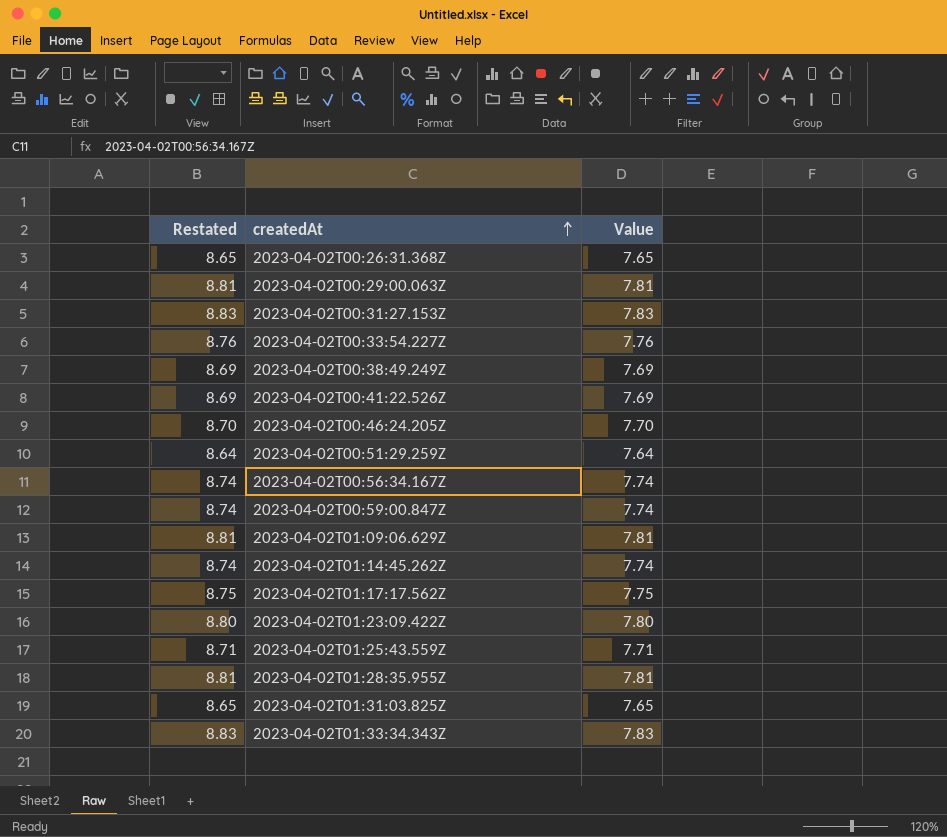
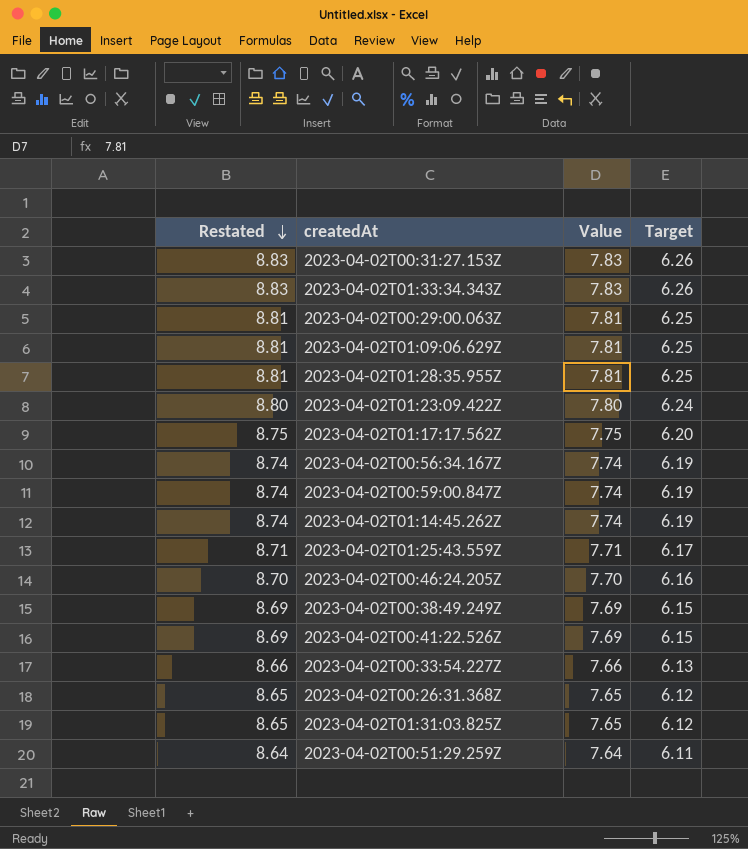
row order: createdAt ascending -> Restated descending
column Target | formula: none -> [Value] * 0.8
2023-04-02T00:33:54.227Z | Restated: 8.76 -> 8.66
2023-04-02T00:33:54.227Z | Value: 7.76 -> 7.66

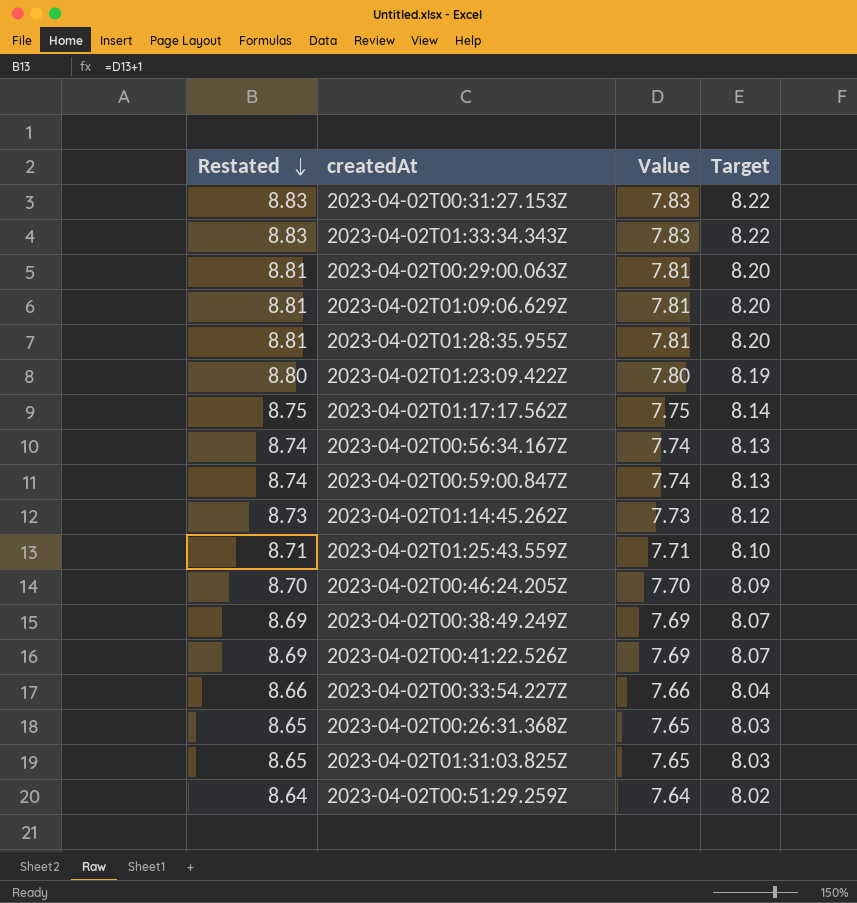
column Target | formula: [Value] * 0.8 -> [Value] * 1.05
2023-04-02T01:14:45.262Z | Restated: 8.74 -> 8.73
2023-04-02T01:14:45.262Z | Value: 7.74 -> 7.73

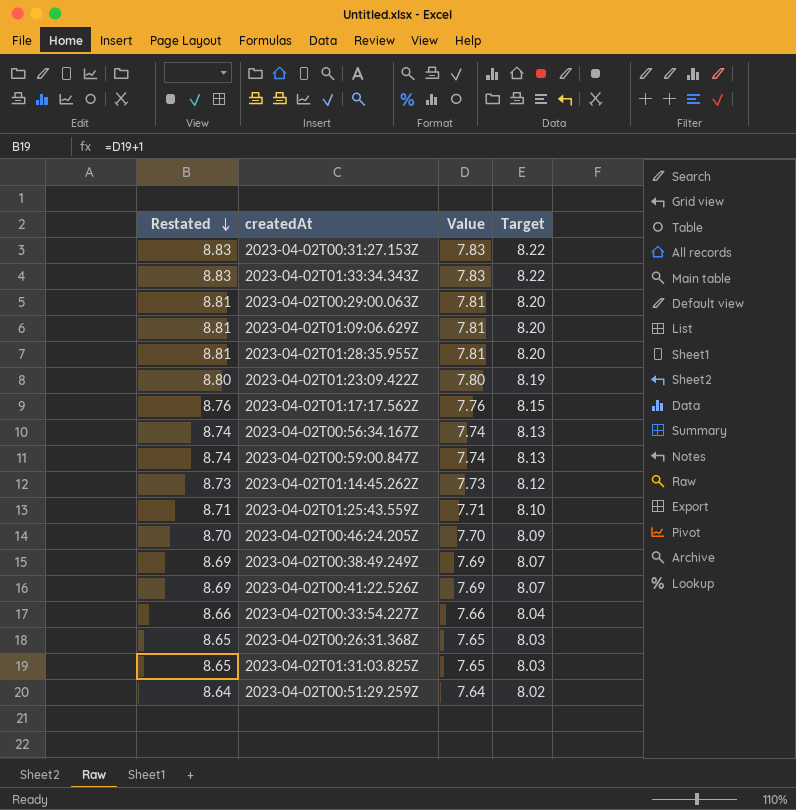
2023-04-02T01:17:17.562Z | Restated: 8.75 -> 8.76
2023-04-02T01:17:17.562Z | Value: 7.75 -> 7.76
2023-04-02T01:17:17.562Z | Target: 8.14 -> 8.15

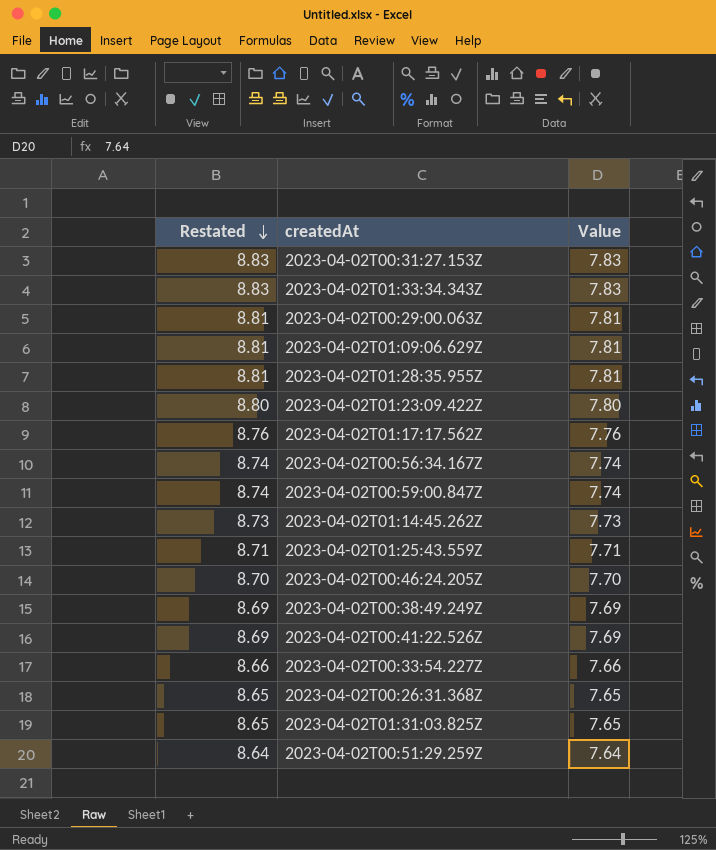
column Target | formula: [Value] * 1.05 -> none

